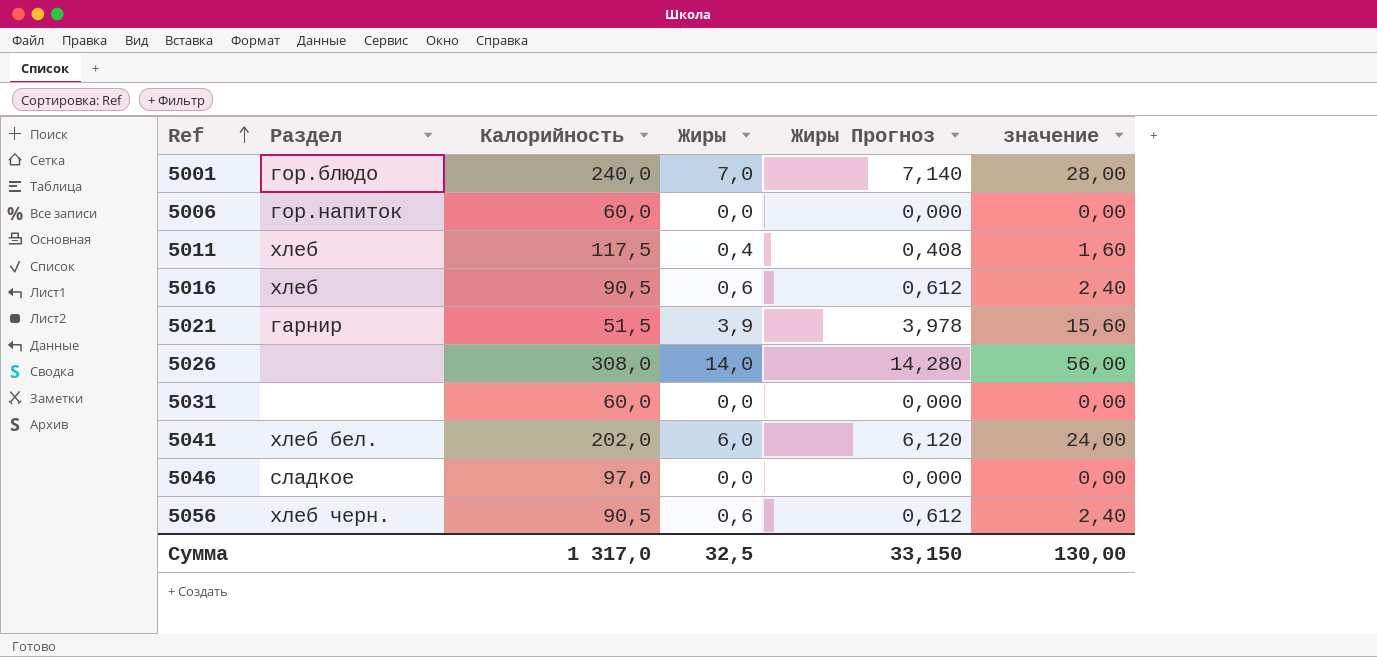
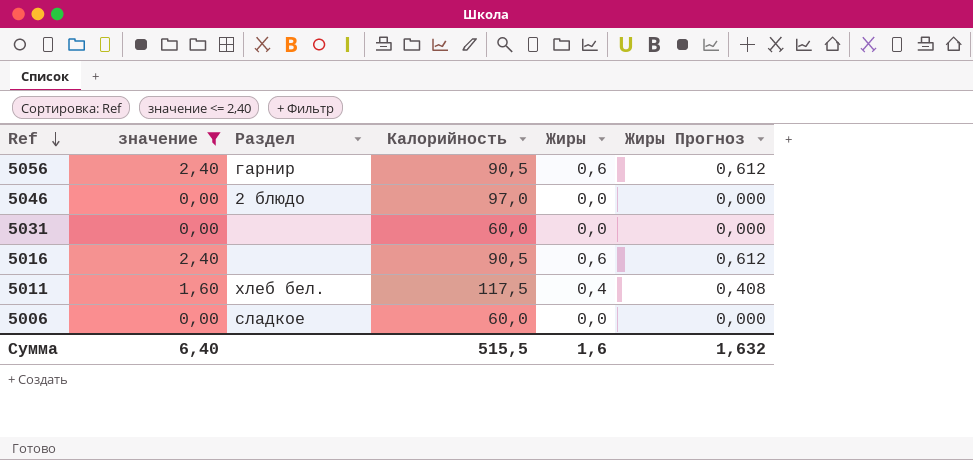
filter: none -> значение <= 2,40
row order: Ref ascending -> Ref descending
column значение | position: 6 -> 2
5056 | Раздел: хлеб черн. -> гарнир
5046 | Раздел: сладкое -> 2 блюдо
5016 | Раздел: хлеб -> none
5011 | Раздел: хлеб -> хлеб бел.
5006 | Раздел: гор.напиток -> сладкое
Сумма | значение: 130,00 -> 6,40
Сумма | Калорийность: 1 317,0 -> 515,5
Сумма | Жиры: 32,5 -> 1,6
Сумма | Жиры Прогноз: 33,150 -> 1,632

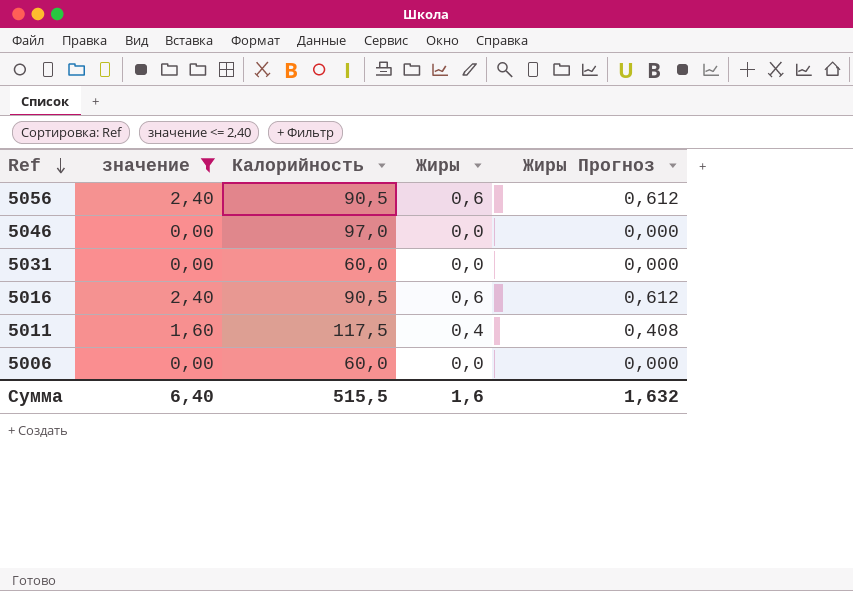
column Раздел | position: 3 -> none

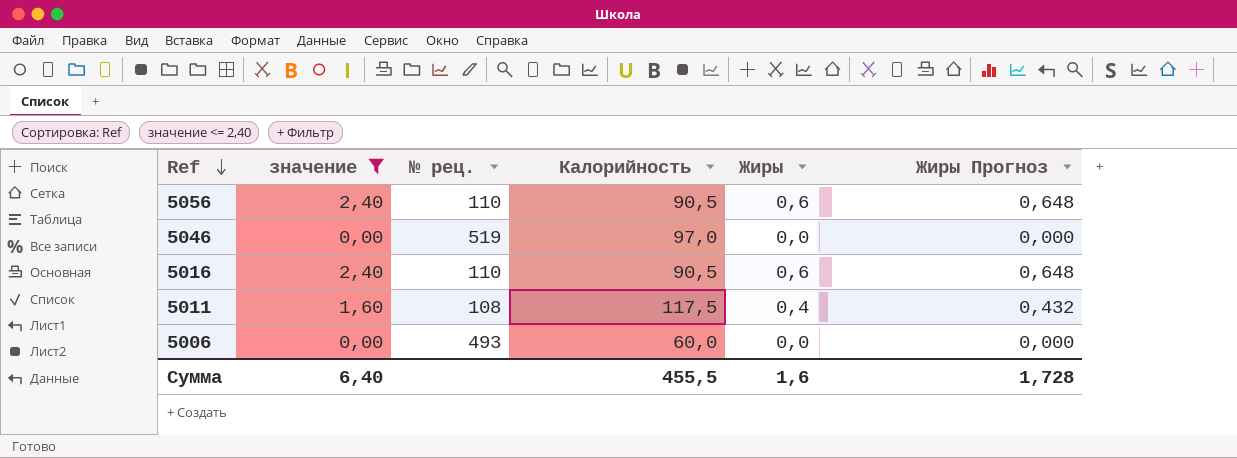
column № рец. | position: none -> 3
column Жиры Прогноз | formula: [Жиры] * 1,02 -> [Жиры] * 1,08
row 5031: 0,00 | 60,0 | 0,0 | 0,000 -> none
Сумма | Калорийность: 515,5 -> 455,5
Сумма | Жиры Прогноз: 1,632 -> 1,728

